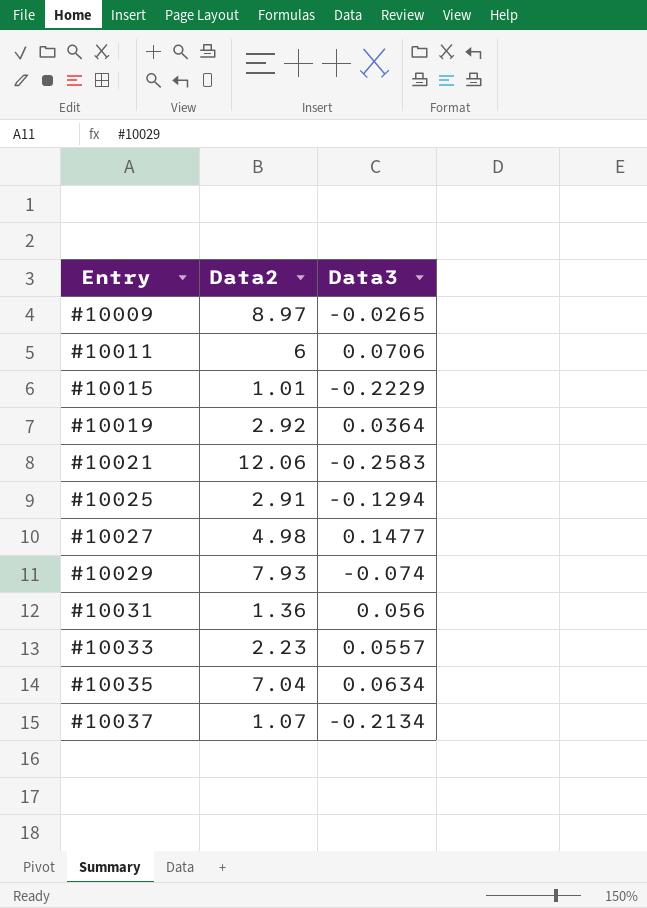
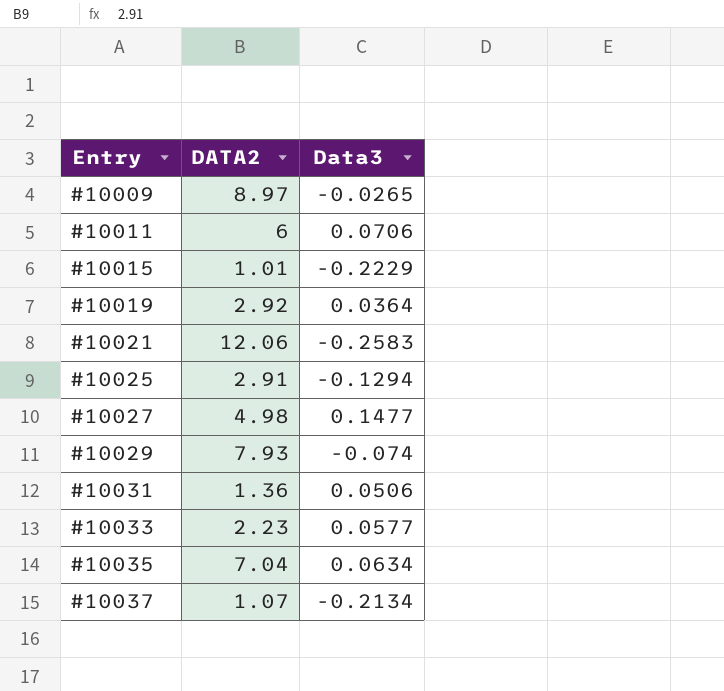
column name: Data2 -> DATA2
#10031 | Data3: 0.056 -> 0.0506
#10033 | Data3: 0.0557 -> 0.0577

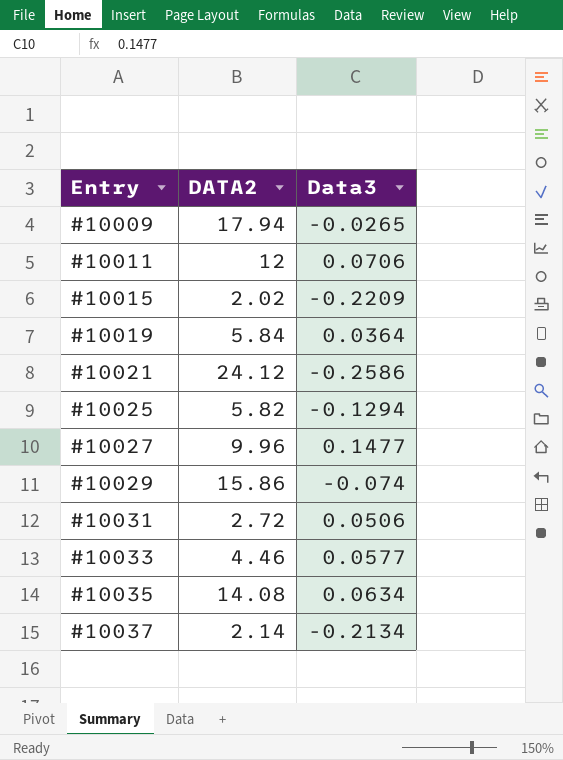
#10009 | DATA2: 8.97 -> 17.94
#10011 | DATA2: 6 -> 12
#10015 | DATA2: 1.01 -> 2.02
#10015 | Data3: -0.2229 -> -0.2209
#10019 | DATA2: 2.92 -> 5.84
#10021 | DATA2: 12.06 -> 24.12
#10021 | Data3: -0.2583 -> -0.2586
#10025 | DATA2: 2.91 -> 5.82
#10027 | DATA2: 4.98 -> 9.96
#10029 | DATA2: 7.93 -> 15.86
#10031 | DATA2: 1.36 -> 2.72
#10033 | DATA2: 2.23 -> 4.46
#10035 | DATA2: 7.04 -> 14.08
#10037 | DATA2: 1.07 -> 2.14

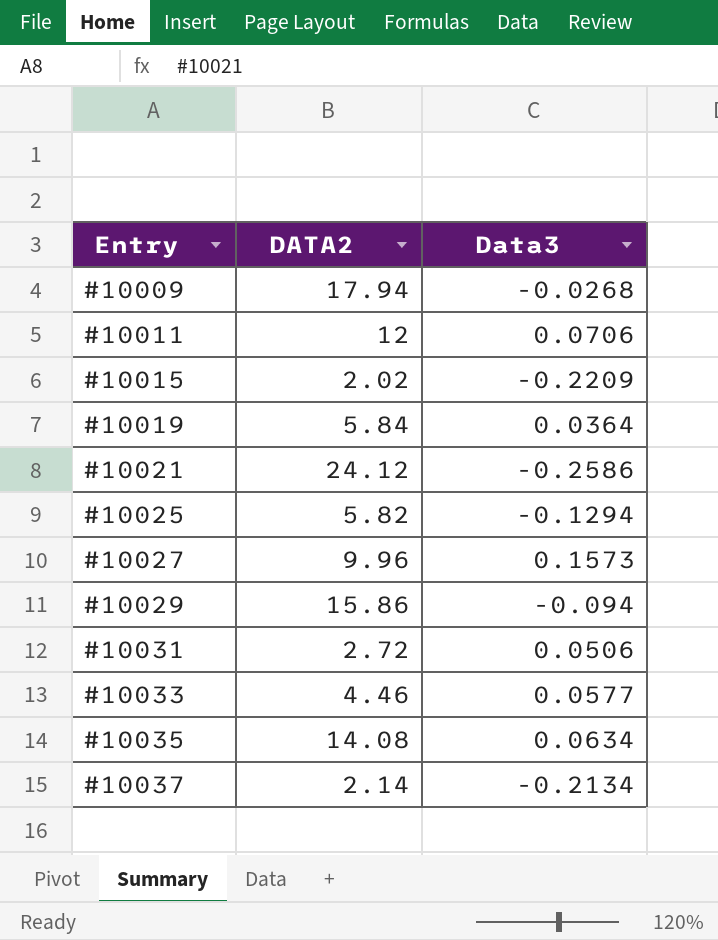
#10009 | Data3: -0.0265 -> -0.0268
#10027 | Data3: 0.1477 -> 0.1573
#10029 | Data3: -0.074 -> -0.094

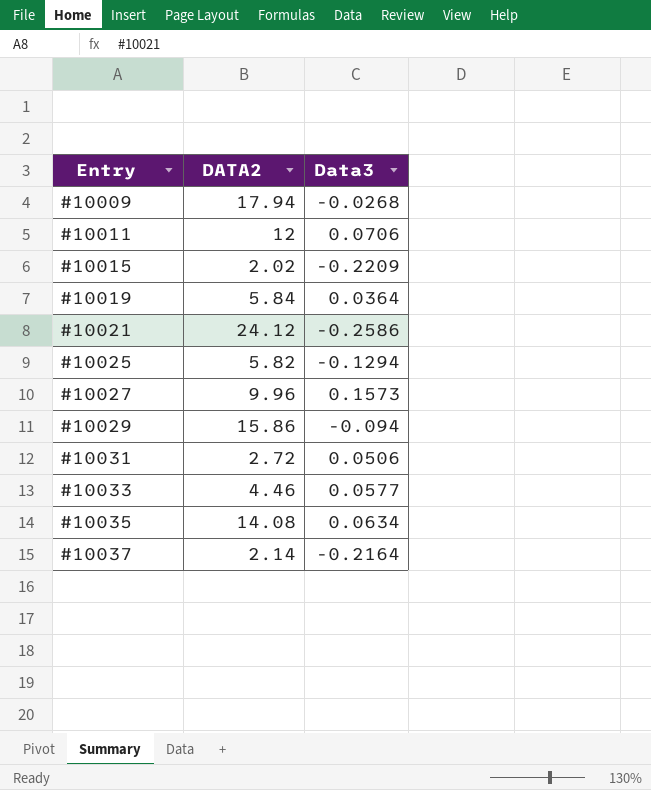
#10037 | Data3: -0.2134 -> -0.2164

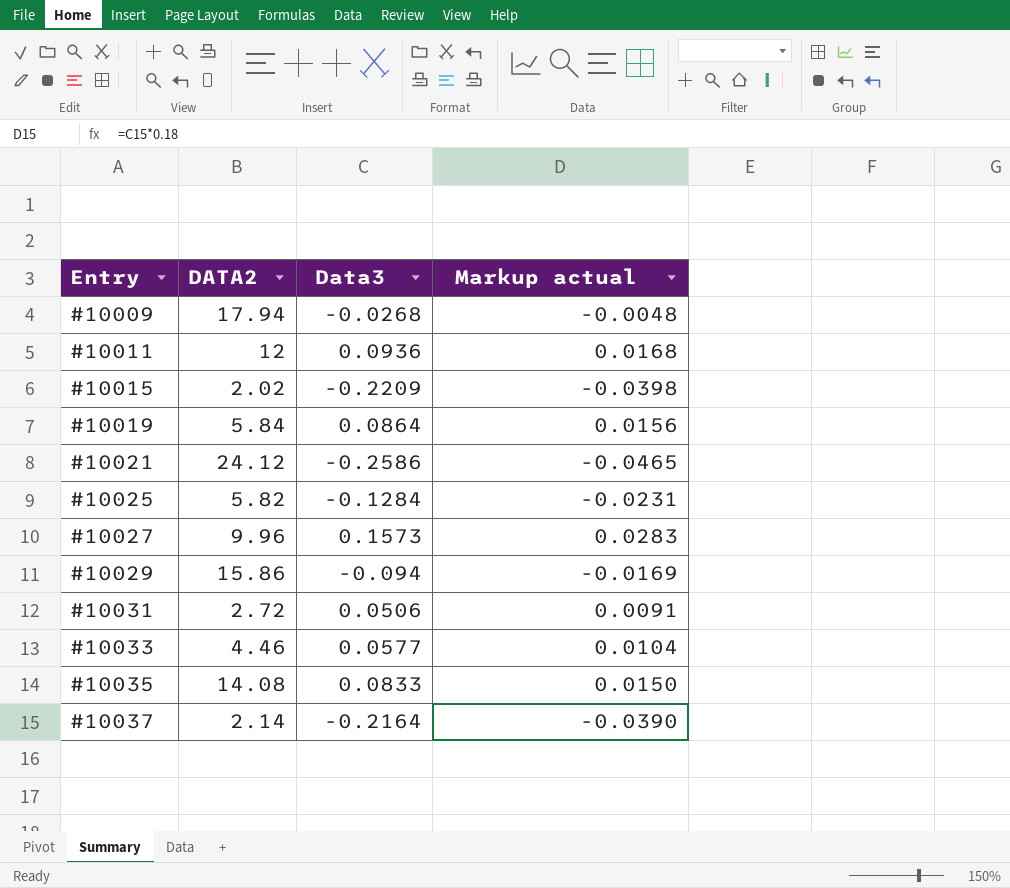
column Markup actual | formula: none -> [Data3] * 0.18
#10011 | Data3: 0.0706 -> 0.0936
#10019 | Data3: 0.0364 -> 0.0864
#10025 | Data3: -0.1294 -> -0.1284
#10035 | Data3: 0.0634 -> 0.0833

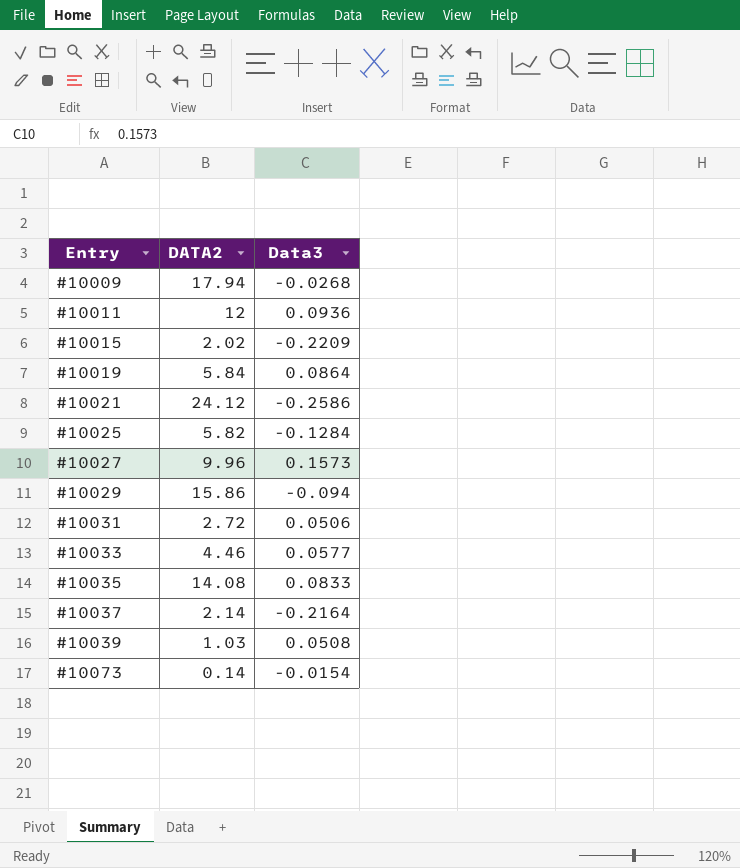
column Markup actual | formula: [Data3] * 0.18 -> none
row #10039: none -> 1.03 | 0.0508
row #10073: none -> 0.14 | -0.0154

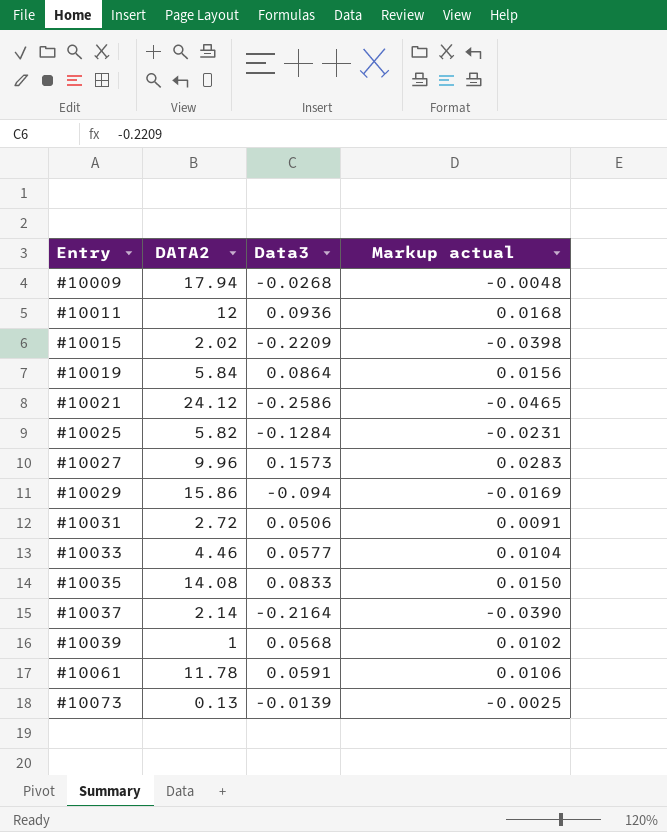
column Markup actual | formula: none -> [Data3] * 0.18
#10039 | DATA2: 1.03 -> 1
#10039 | Data3: 0.0508 -> 0.0568
row #10061: none -> 11.78 | 0.0591 | 0.0106
#10073 | DATA2: 0.14 -> 0.13
#10073 | Data3: -0.0154 -> -0.0139

